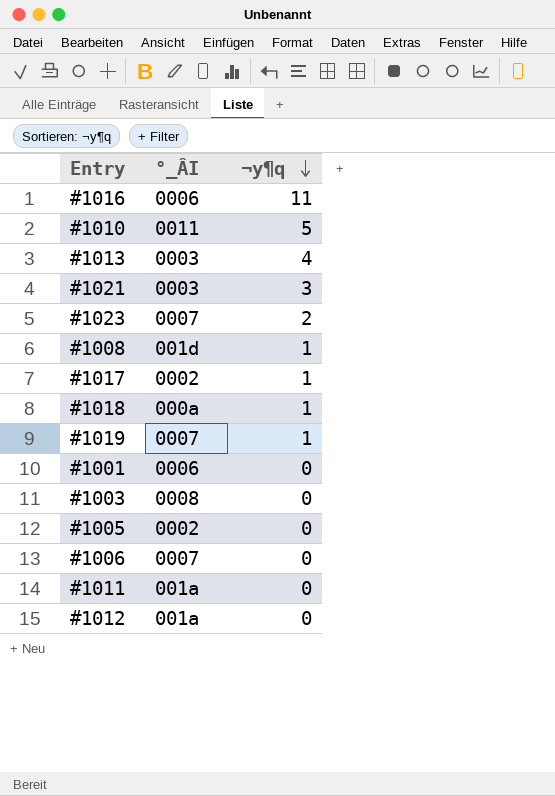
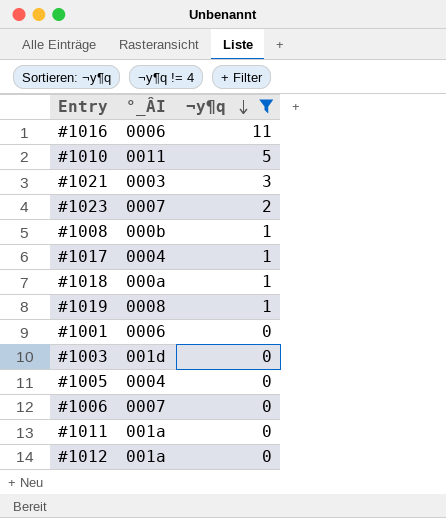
filter: none -> ¬y¶q != 4
#1008 | °_ÂI: 001d -> 000b
#1017 | °_ÂI: 0002 -> 0004
#1019 | °_ÂI: 0007 -> 0008
#1003 | °_ÂI: 0008 -> 001d
#1005 | °_ÂI: 0002 -> 0004

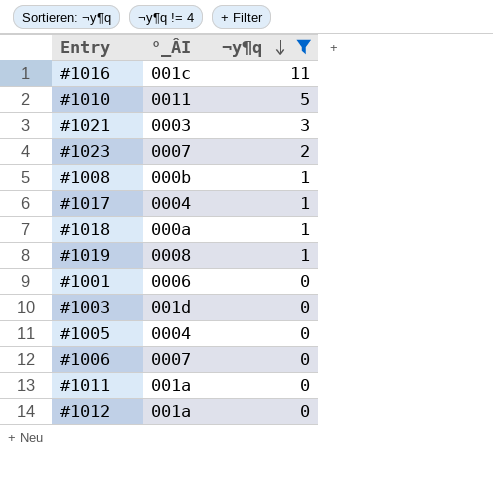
#1016 | °_ÂI: 0006 -> 001c

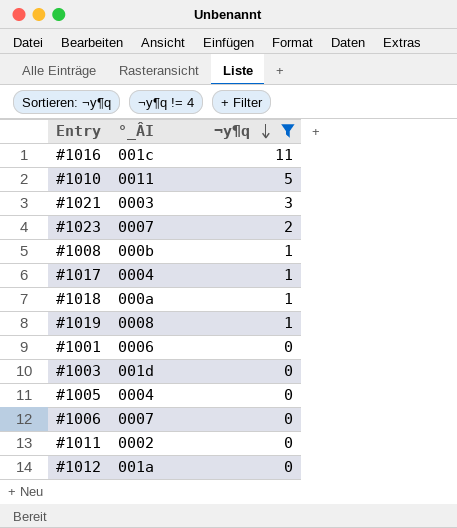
#1011 | °_ÂI: 001a -> 0002

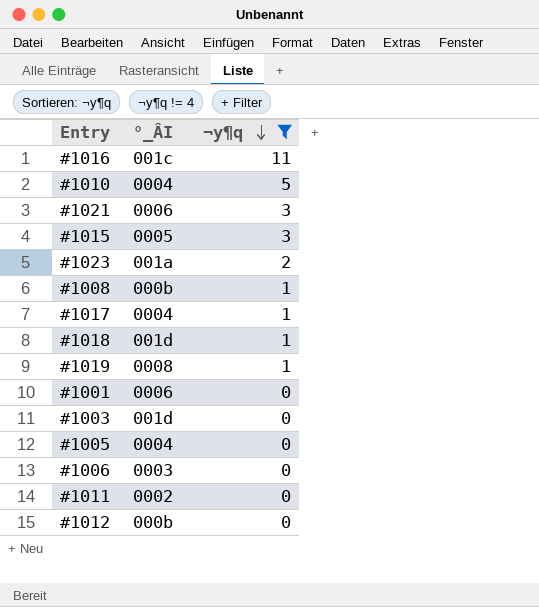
#1010 | °_ÂI: 0011 -> 0004
#1021 | °_ÂI: 0003 -> 0006
row #1015: none -> 0005 | 3
#1023 | °_ÂI: 0007 -> 001a
#1018 | °_ÂI: 000a -> 001d
#1006 | °_ÂI: 0007 -> 0003
#1012 | °_ÂI: 001a -> 000b

